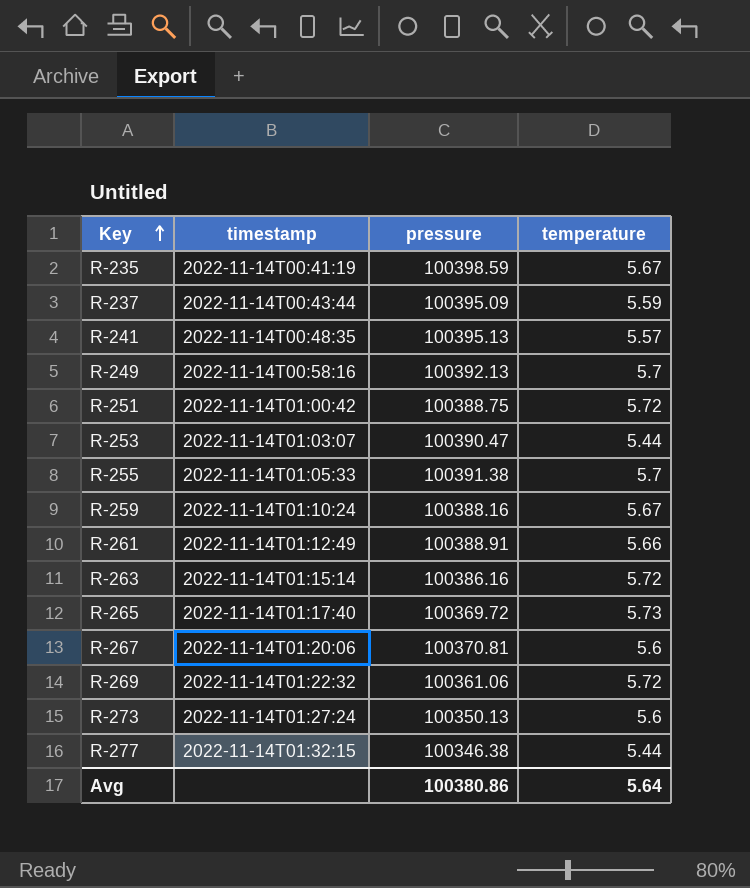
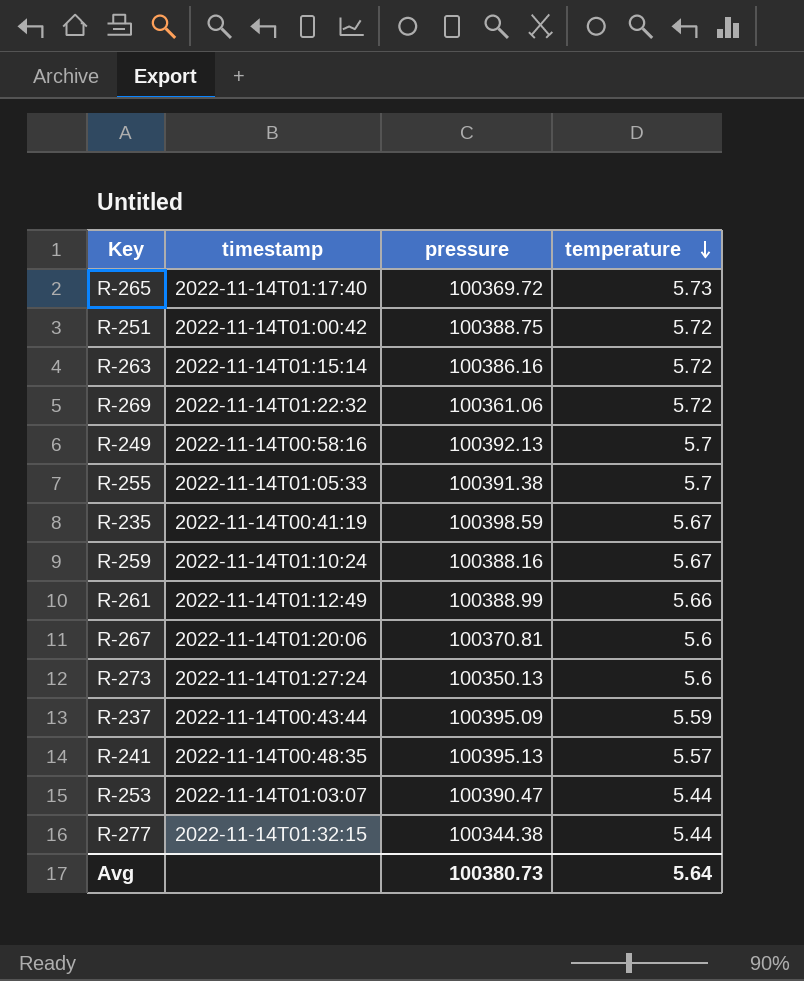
row order: Key ascending -> temperature descending
R-261 | pressure: 100388.91 -> 100388.99
R-277 | pressure: 100346.38 -> 100344.38
Avg | pressure: 100380.86 -> 100380.73

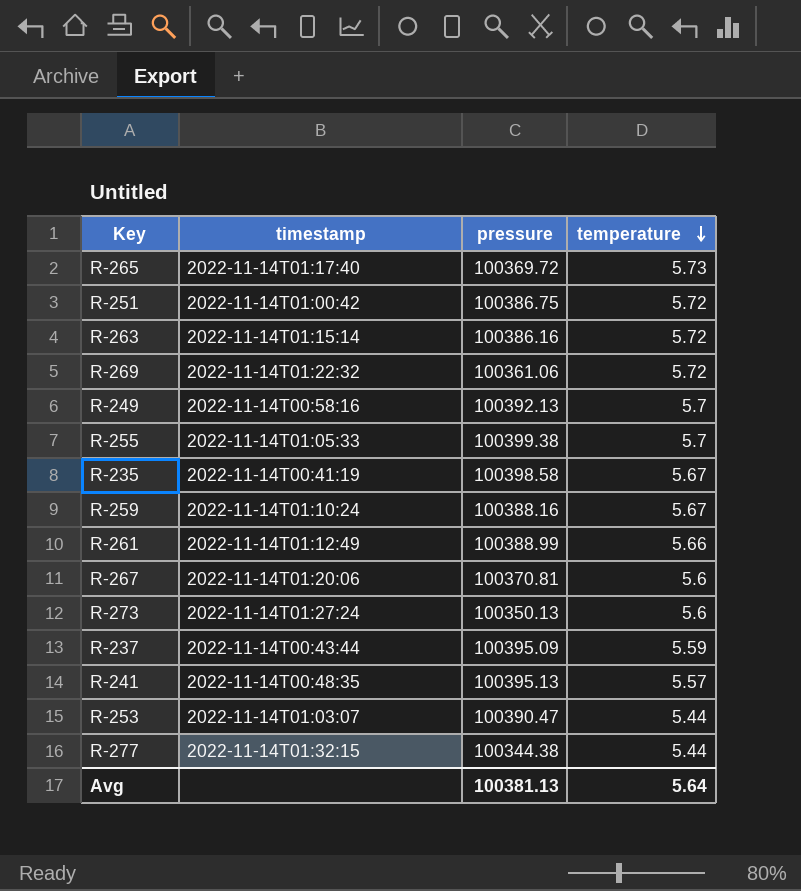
R-251 | pressure: 100388.75 -> 100386.75
R-255 | pressure: 100391.38 -> 100399.38
R-235 | pressure: 100398.59 -> 100398.58
Avg | pressure: 100380.73 -> 100381.13

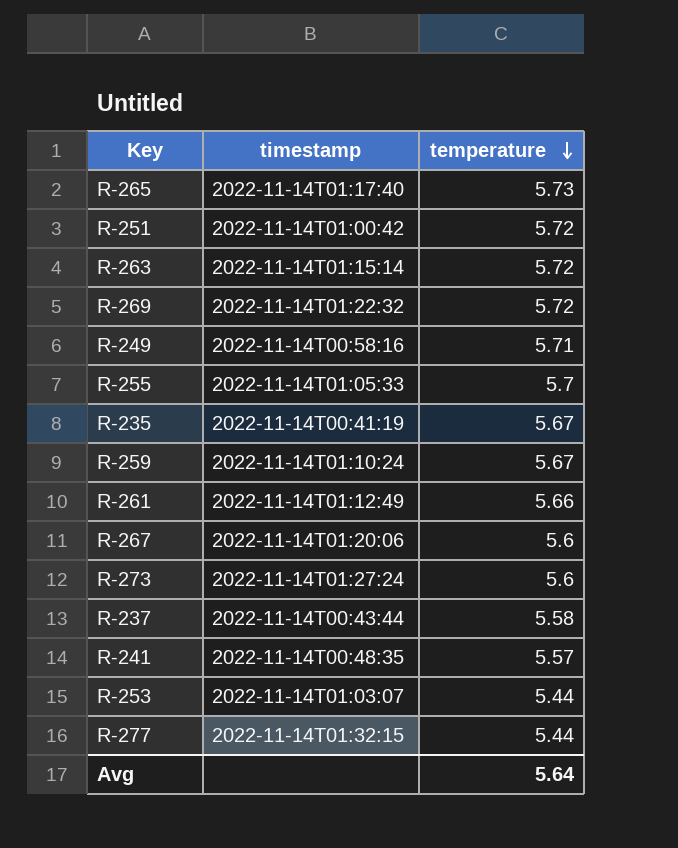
column pressure | position: 3 -> none
R-249 | temperature: 5.7 -> 5.71
R-237 | temperature: 5.59 -> 5.58

